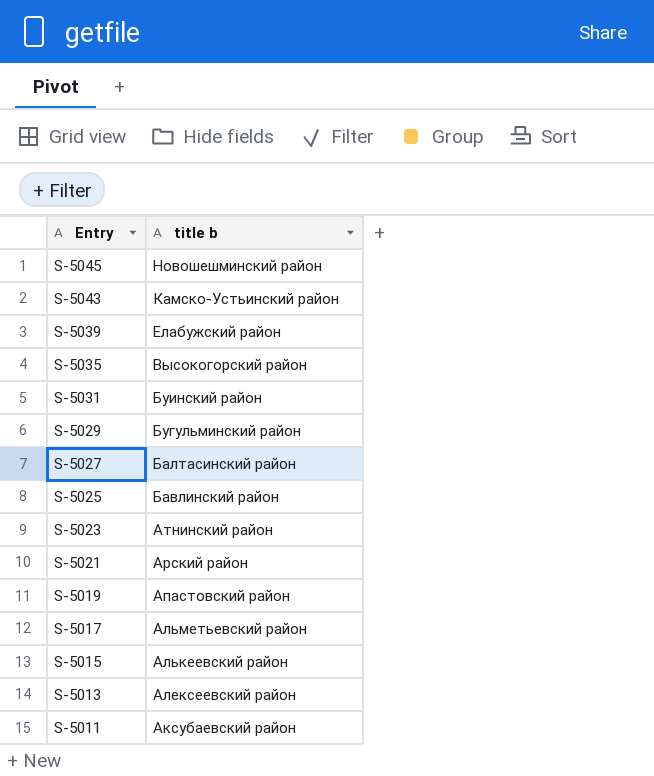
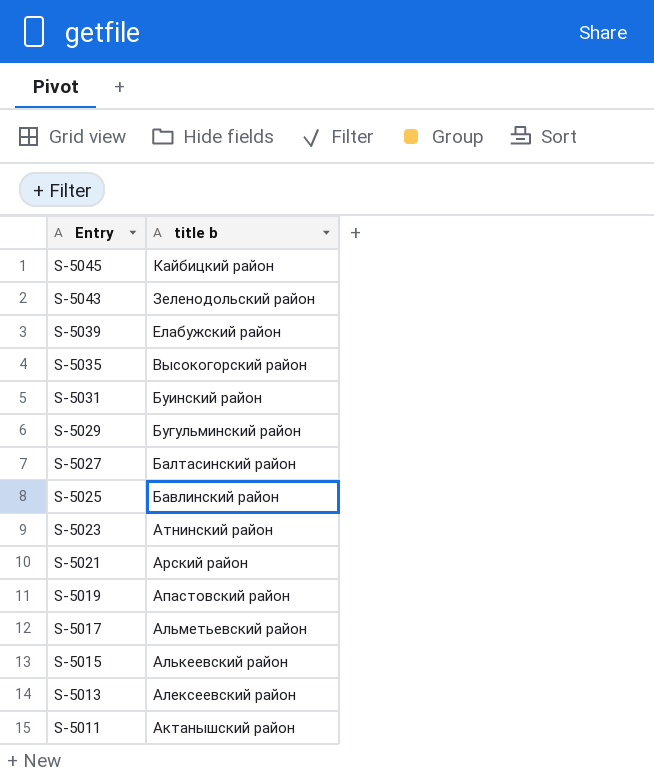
S-5045 | title b: Новошешминский район -> Кайбицкий район
S-5043 | title b: Камско-Устьинский район -> Зеленодольский район
S-5011 | title b: Аксубаевский район -> Актанышский район

